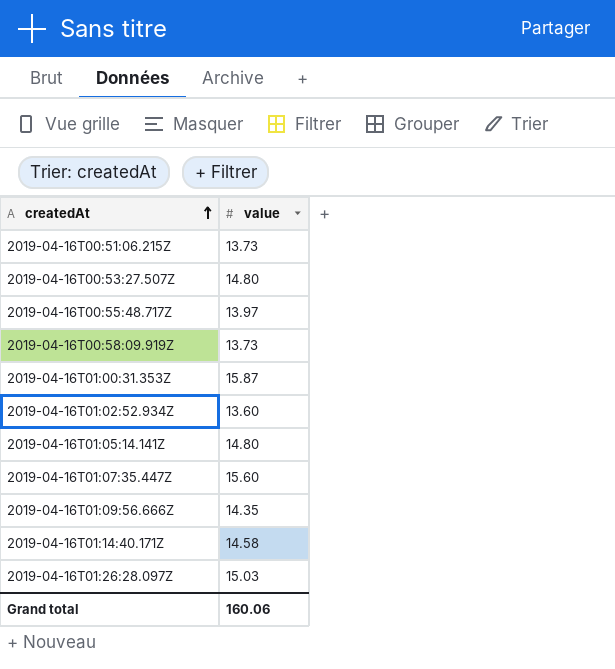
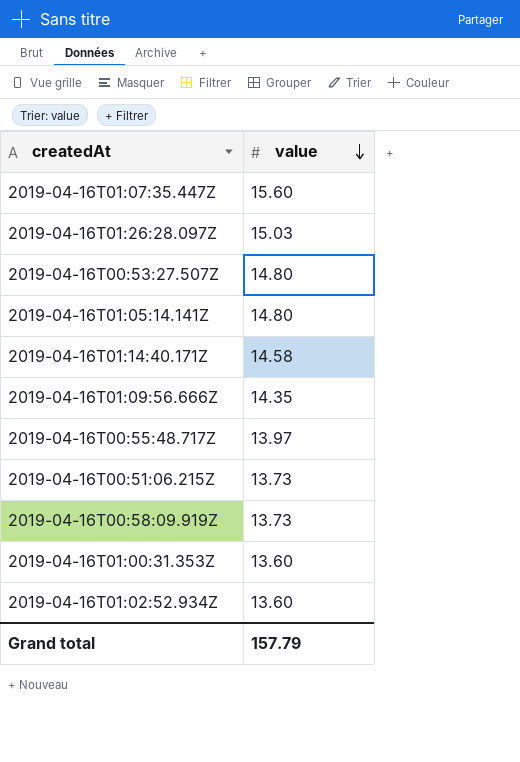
row order: createdAt ascending -> value descending
2019-04-16T01:00:31.353Z | value: 15.87 -> 13.60
Grand total | value: 160.06 -> 157.79

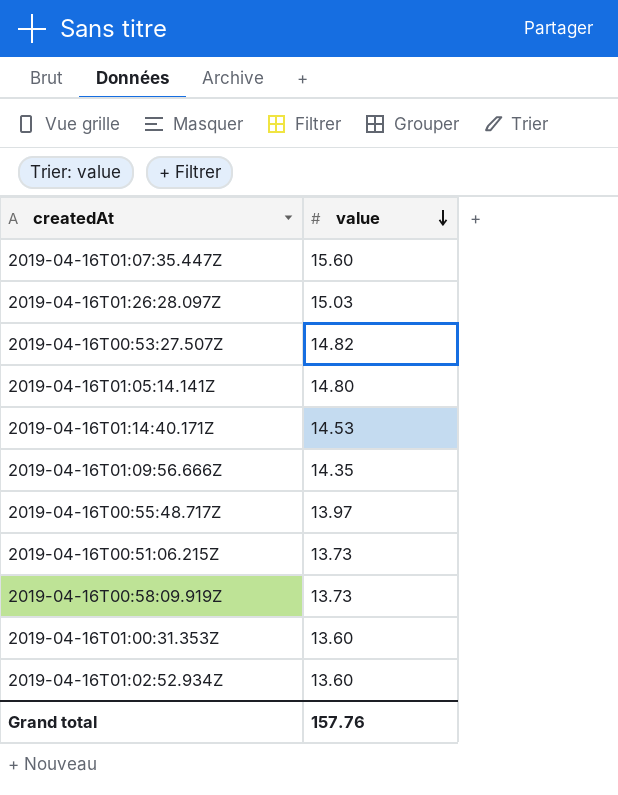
2019-04-16T00:53:27.507Z | value: 14.80 -> 14.82
2019-04-16T01:14:40.171Z | value: 14.58 -> 14.53
Grand total | value: 157.79 -> 157.76

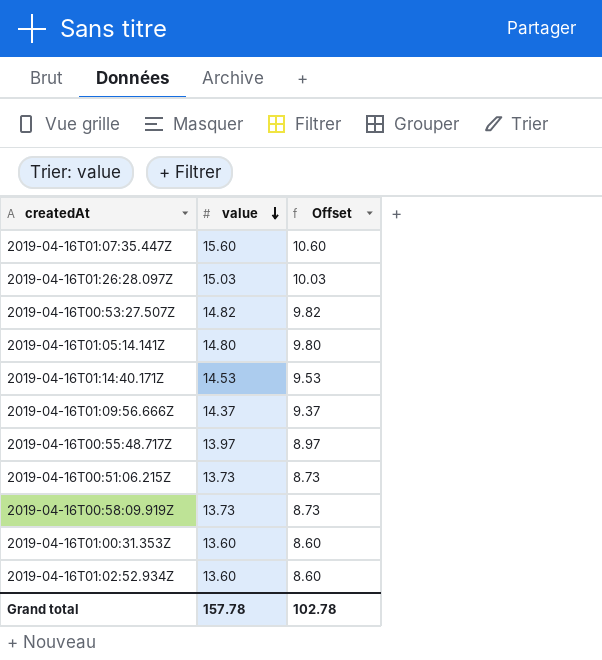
column Offset | formula: none -> [value] - 5
2019-04-16T01:09:56.666Z | value: 14.35 -> 14.37
Grand total | value: 157.76 -> 157.78

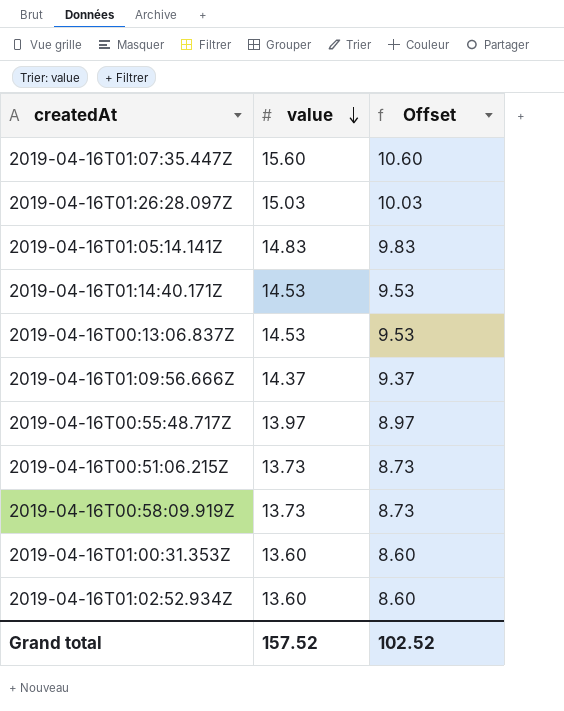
row 2019-04-16T00:53:27.507Z: 14.82 | 9.82 -> none
2019-04-16T01:05:14.141Z | value: 14.80 -> 14.83
2019-04-16T01:05:14.141Z | Offset: 9.80 -> 9.83
row 2019-04-16T00:13:06.837Z: none -> 14.53 | 9.53
Grand total | value: 157.78 -> 157.52
Grand total | Offset: 102.78 -> 102.52

